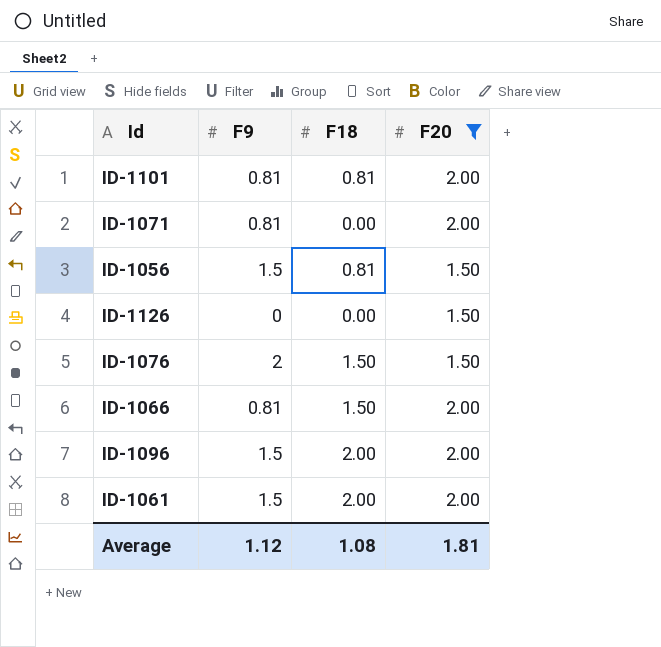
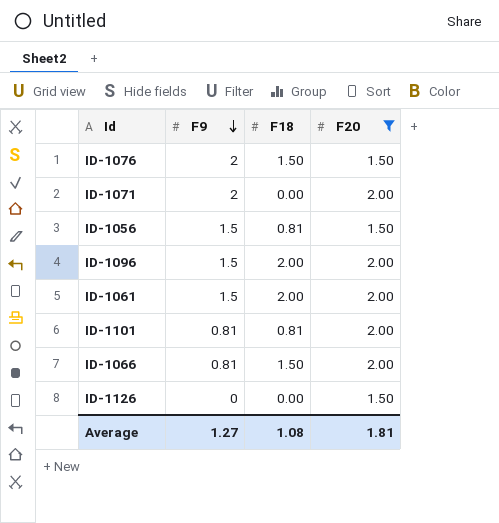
row order: none -> F9 descending
ID-1071 | F9: 0.81 -> 2
Average | F9: 1.12 -> 1.27

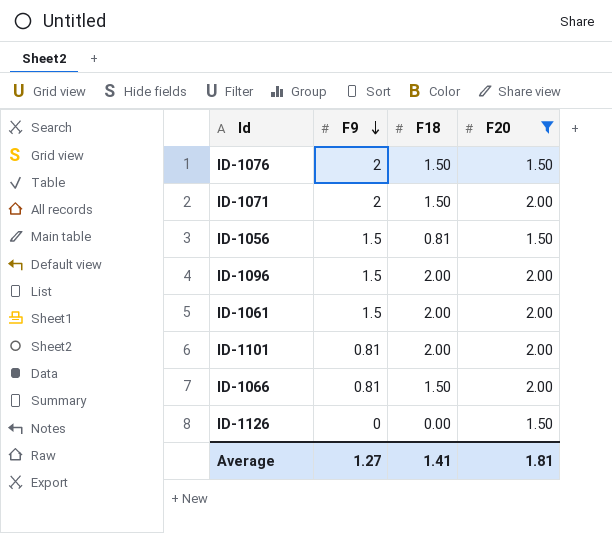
ID-1071 | F18: 0.00 -> 1.50
ID-1101 | F18: 0.81 -> 2.00
Average | F18: 1.08 -> 1.41

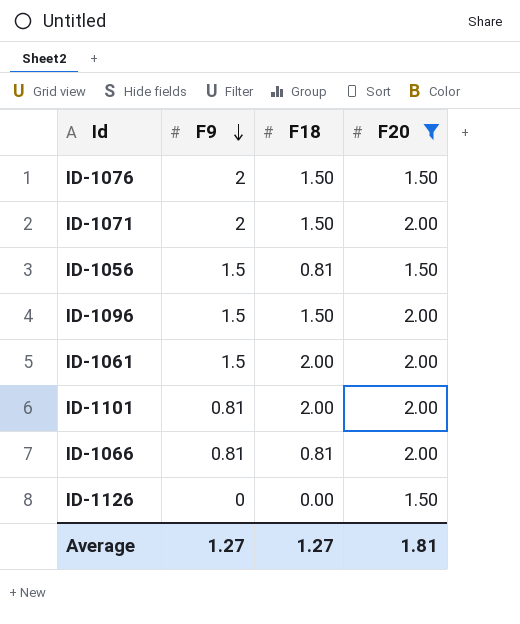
ID-1096 | F18: 2.00 -> 1.50
ID-1066 | F18: 1.50 -> 0.81
Average | F18: 1.41 -> 1.27

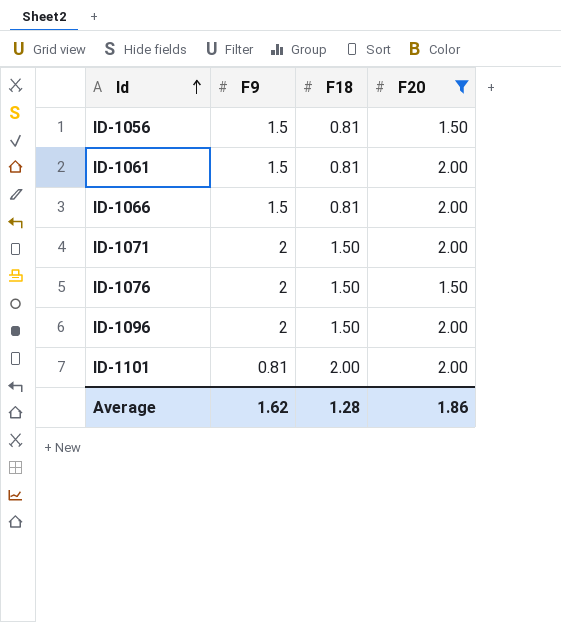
row order: F9 descending -> Id ascending
row ID-1126: 0 | 0.00 | 1.50 -> none
ID-1061 | F18: 2.00 -> 0.81
ID-1066 | F9: 0.81 -> 1.5
ID-1096 | F9: 1.5 -> 2
Average | F9: 1.27 -> 1.62
Average | F18: 1.27 -> 1.28
Average | F20: 1.81 -> 1.86

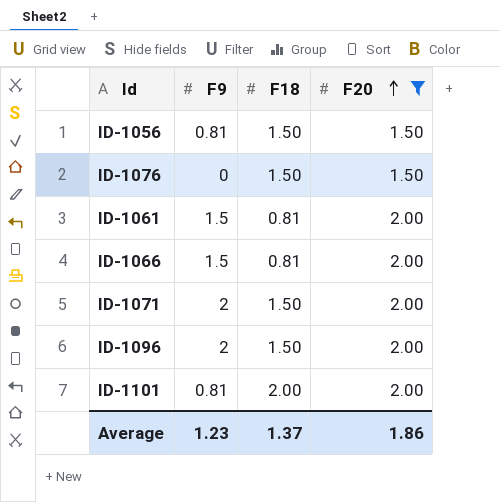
row order: Id ascending -> F20 ascending
ID-1056 | F9: 1.5 -> 0.81
ID-1056 | F18: 0.81 -> 1.50
ID-1076 | F9: 2 -> 0
Average | F9: 1.62 -> 1.23
Average | F18: 1.28 -> 1.37

